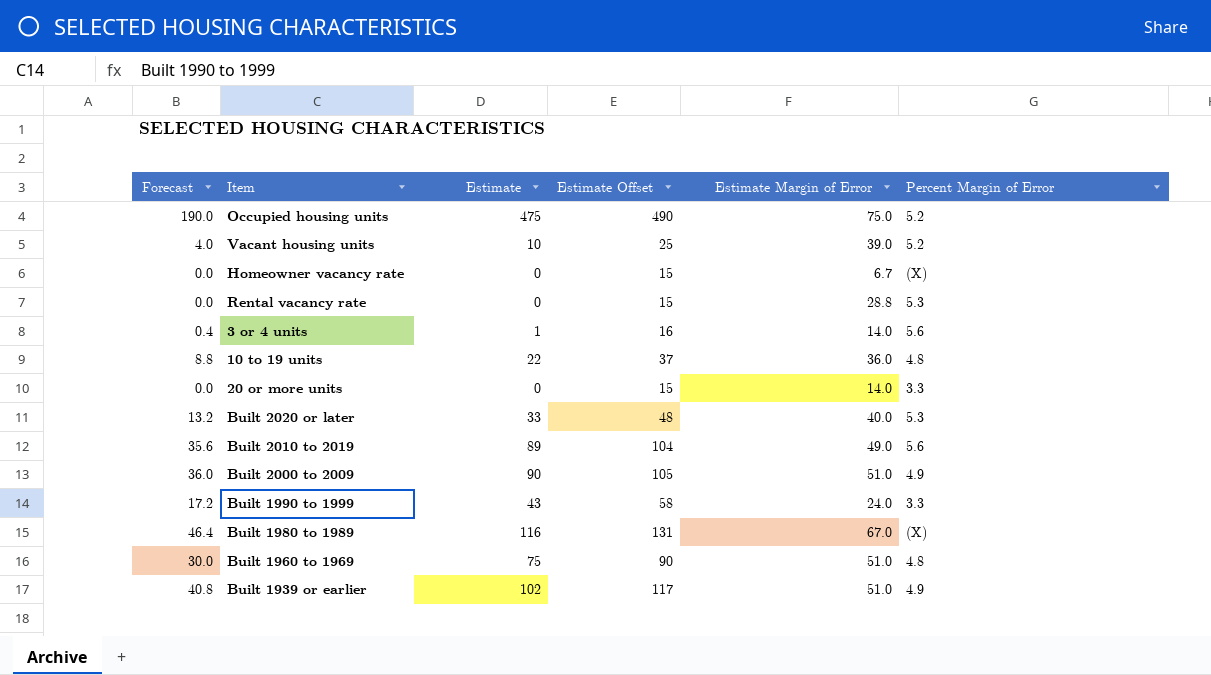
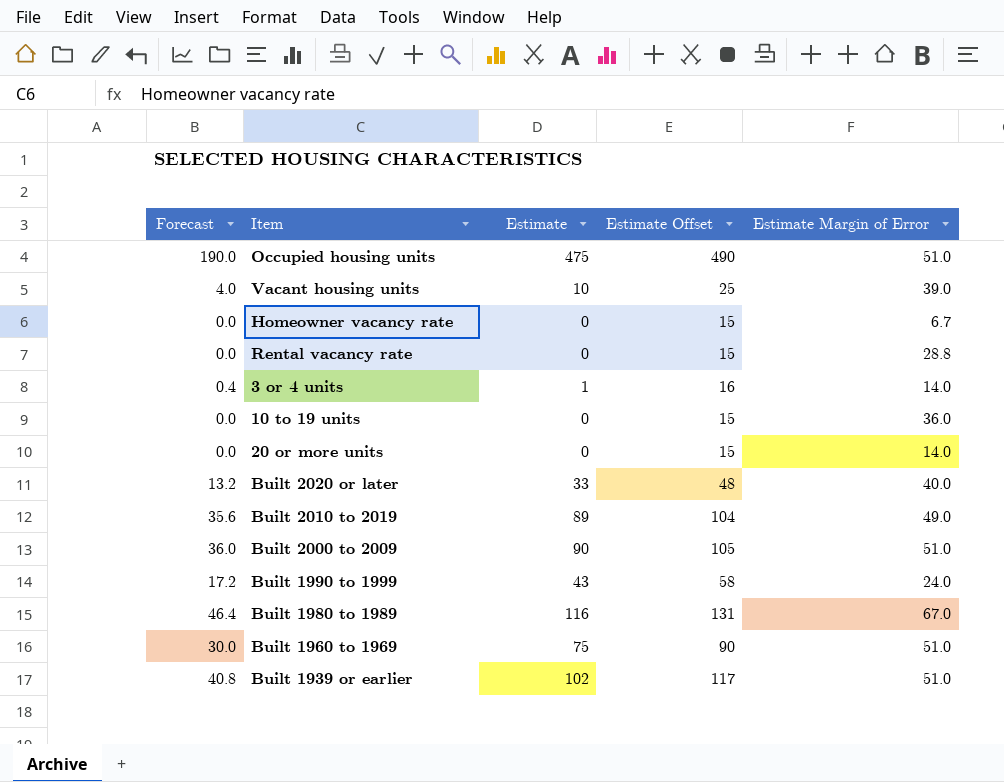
column Percent Margin of Error | position: 6 -> none
Occupied housing units | Estimate Margin of Error: 75.0 -> 51.0
10 to 19 units | Forecast: 8.8 -> 0.0
10 to 19 units | Estimate: 22 -> 0
10 to 19 units | Estimate Offset: 37 -> 15

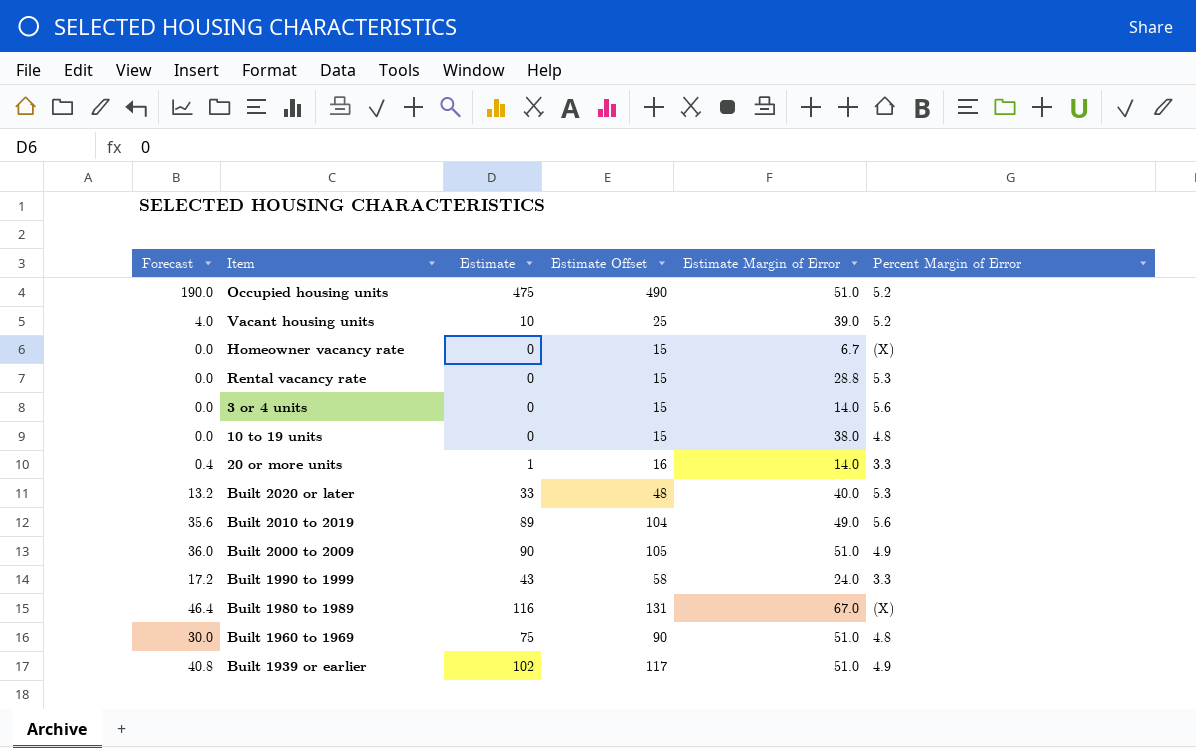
column Percent Margin of Error | position: none -> 6
3 or 4 units | Forecast: 0.4 -> 0.0
3 or 4 units | Estimate: 1 -> 0
3 or 4 units | Estimate Offset: 16 -> 15
10 to 19 units | Estimate Margin of Error: 36.0 -> 38.0
20 or more units | Forecast: 0.0 -> 0.4
20 or more units | Estimate: 0 -> 1
20 or more units | Estimate Offset: 15 -> 16

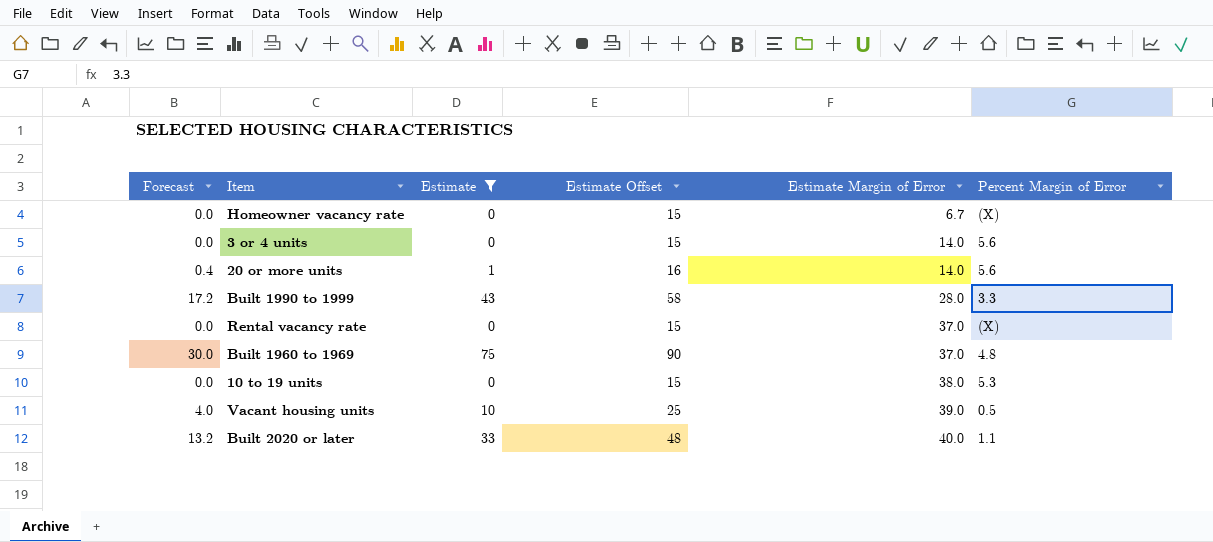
filter: none -> Estimate <= 75
row order: none -> Estimate Margin of Error ascending
20 or more units | Percent Margin of Error: 3.3 -> 5.6
Built 1990 to 1999 | Estimate Margin of Error: 24.0 -> 28.0
Rental vacancy rate | Estimate Margin of Error: 28.8 -> 37.0
Rental vacancy rate | Percent Margin of Error: 5.3 -> (X)
Built 1960 to 1969 | Estimate Margin of Error: 51.0 -> 37.0
10 to 19 units | Percent Margin of Error: 4.8 -> 5.3
Vacant housing units | Percent Margin of Error: 5.2 -> 0.5
Built 2020 or later | Percent Margin of Error: 5.3 -> 1.1

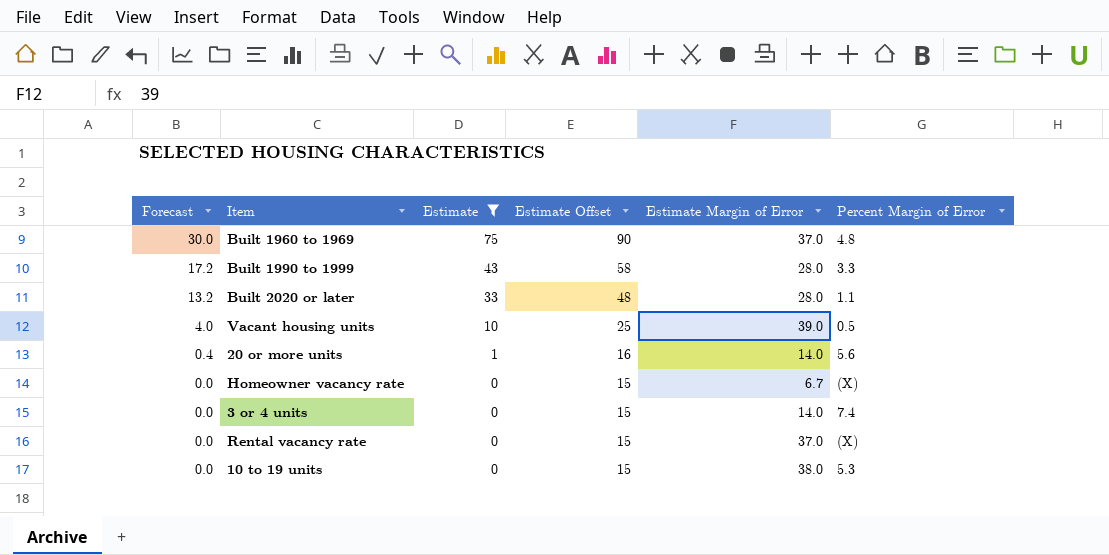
row order: Estimate Margin of Error ascending -> Forecast descending
Built 2020 or later | Estimate Margin of Error: 40.0 -> 28.0
3 or 4 units | Percent Margin of Error: 5.6 -> 7.4

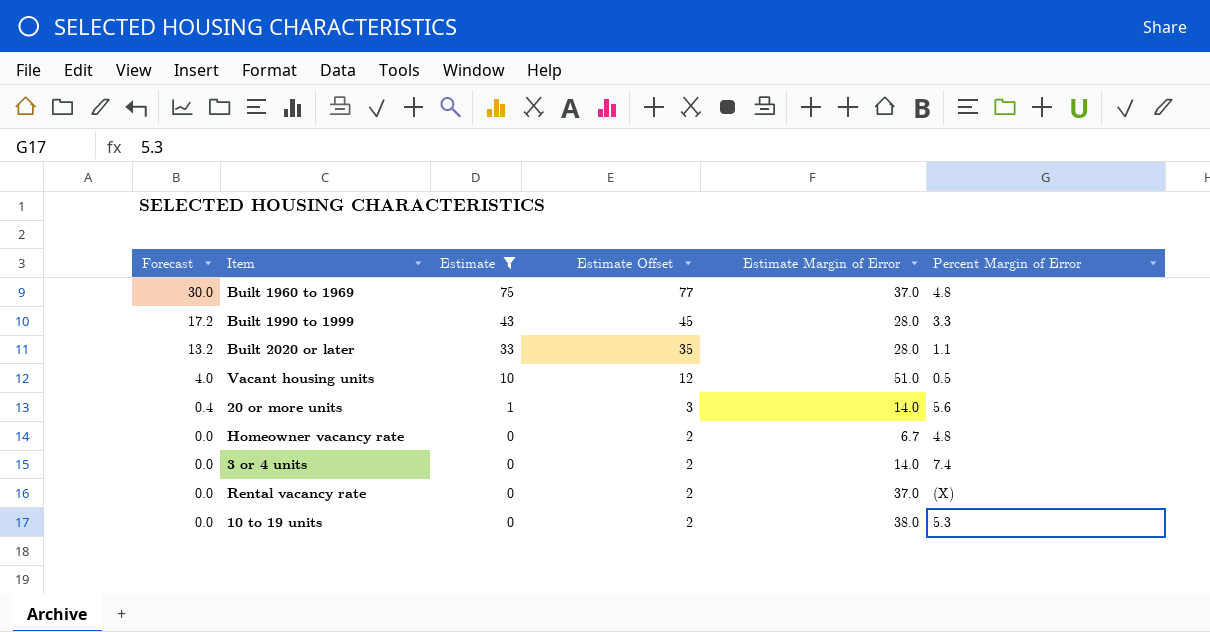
column Estimate Offset | formula: [Estimate] + 15 -> [Estimate] + 2
Vacant housing units | Estimate Margin of Error: 39.0 -> 51.0
Homeowner vacancy rate | Percent Margin of Error: (X) -> 4.8

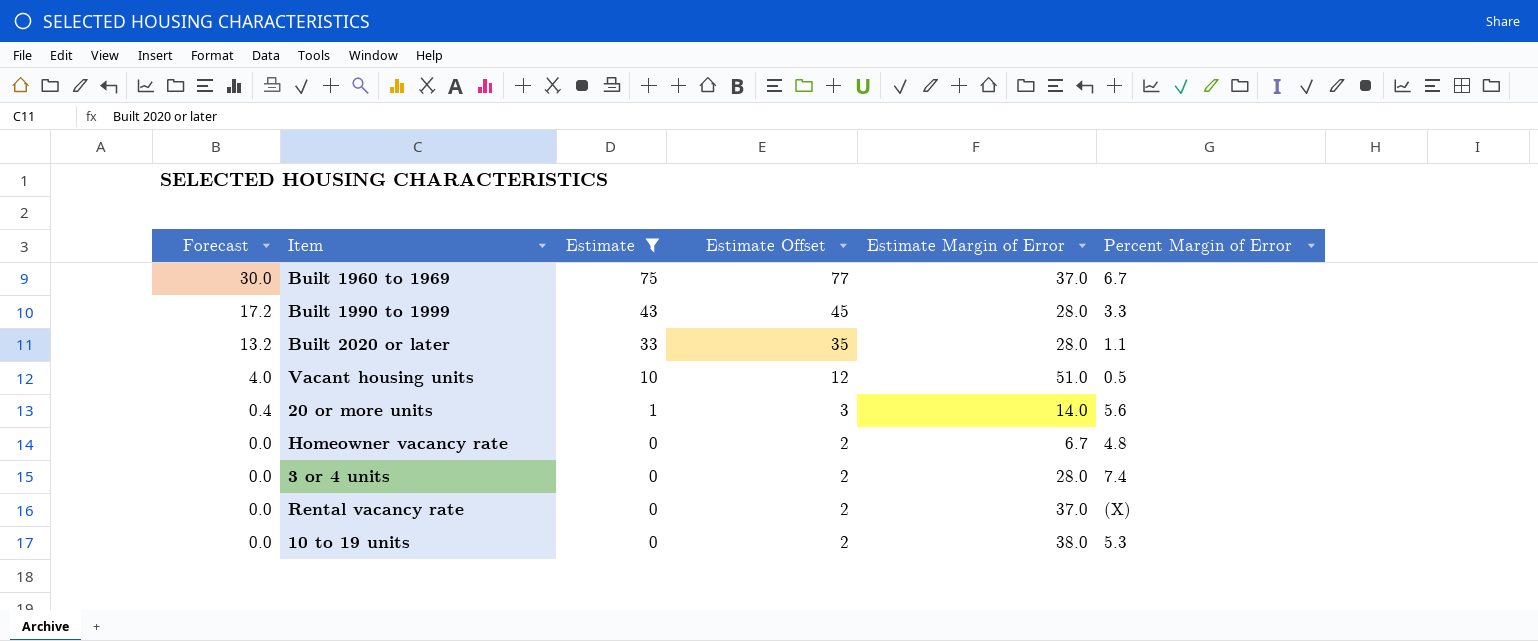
Built 1960 to 1969 | Percent Margin of Error: 4.8 -> 6.7
3 or 4 units | Estimate Margin of Error: 14.0 -> 28.0

